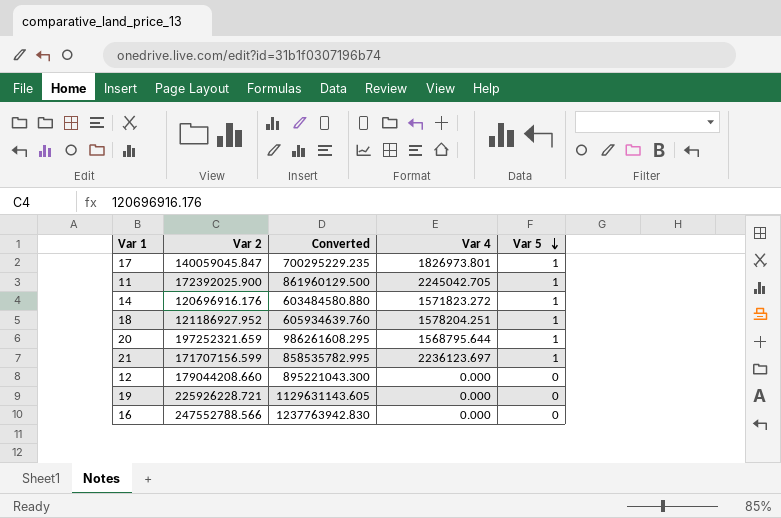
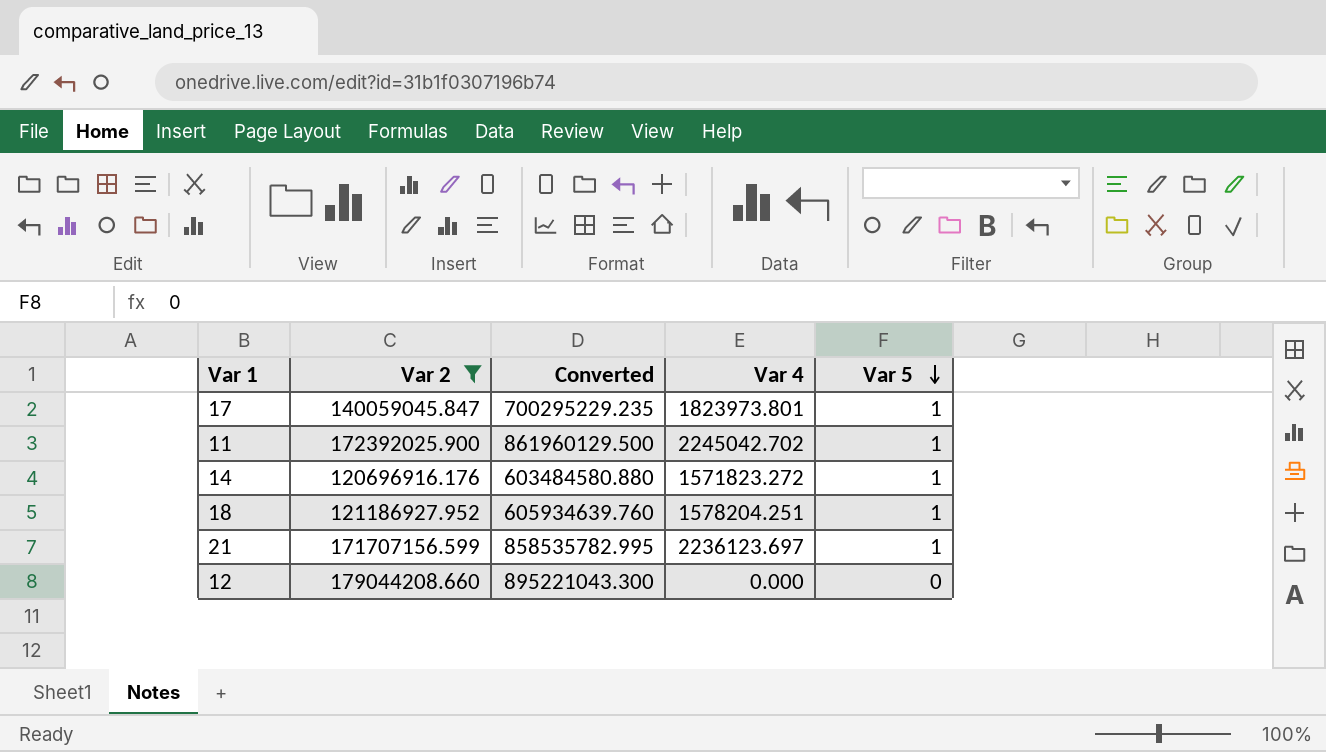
filter: none -> Var 2 <= 179044208.660
17 | Var 4: 1826973.801 -> 1823973.801
11 | Var 4: 2245042.705 -> 2245042.702

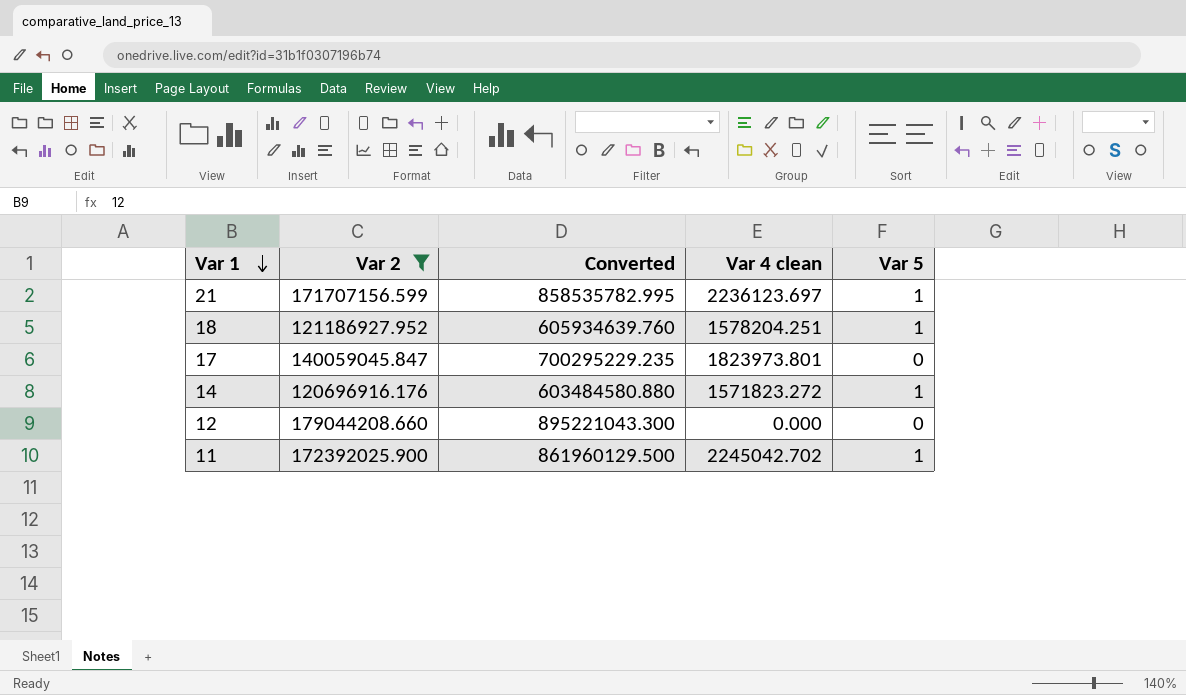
row order: Var 5 descending -> Var 1 descending
column name: Var 4 -> Var 4 clean
17 | Var 5: 1 -> 0

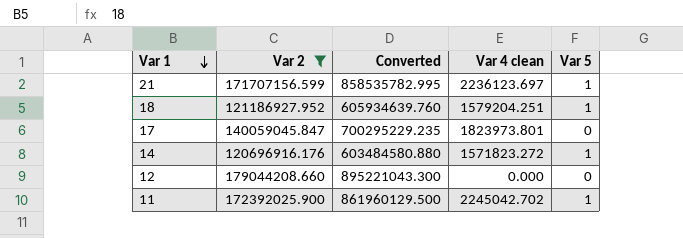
18 | Var 4 clean: 1578204.251 -> 1579204.251

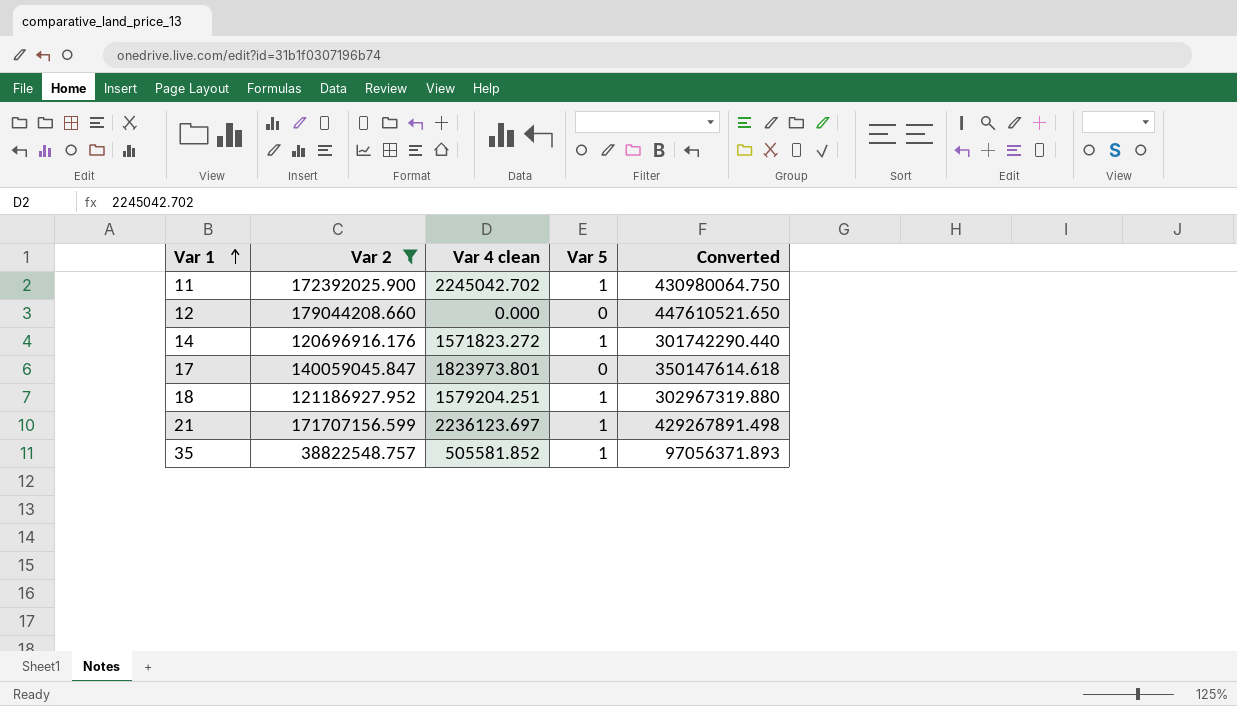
row order: Var 1 descending -> Var 1 ascending
column Converted | formula: [Var 2] * 5 -> [Var 2] * 2.5
column Converted | position: 3 -> 5
row 35: none -> 38822548.757 | 505581.852 | 1 | 97056371.893

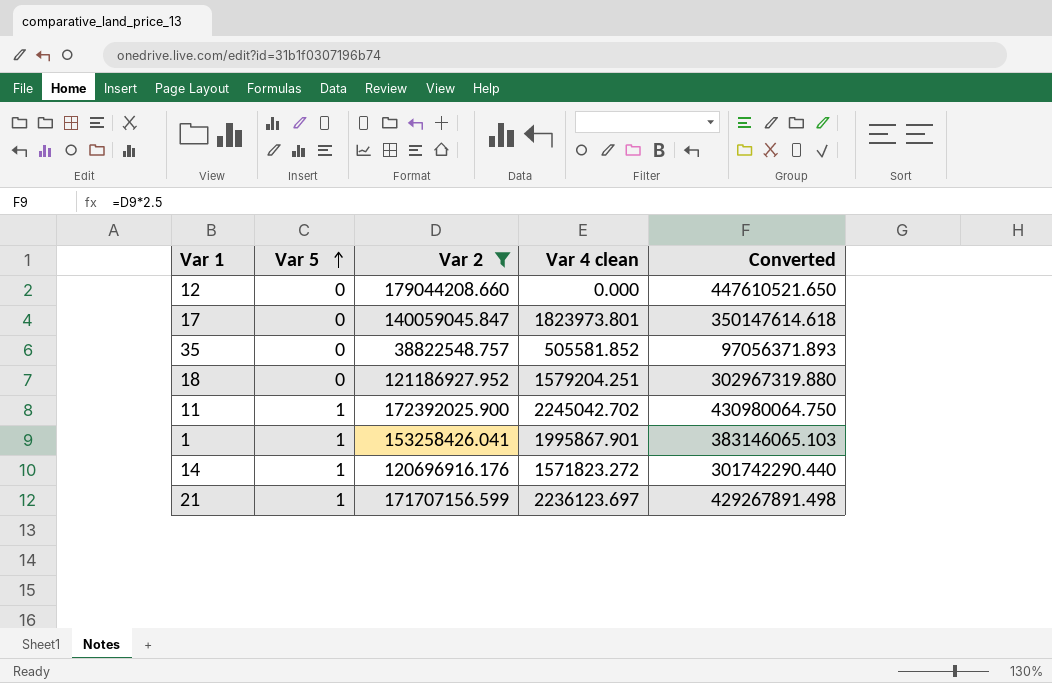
row order: Var 1 ascending -> Var 5 ascending
column Var 5 | position: 4 -> 2
35 | Var 5: 1 -> 0
18 | Var 5: 1 -> 0
row 1: none -> 1 | 153258426.041 | 1995867.901 | 383146065.103

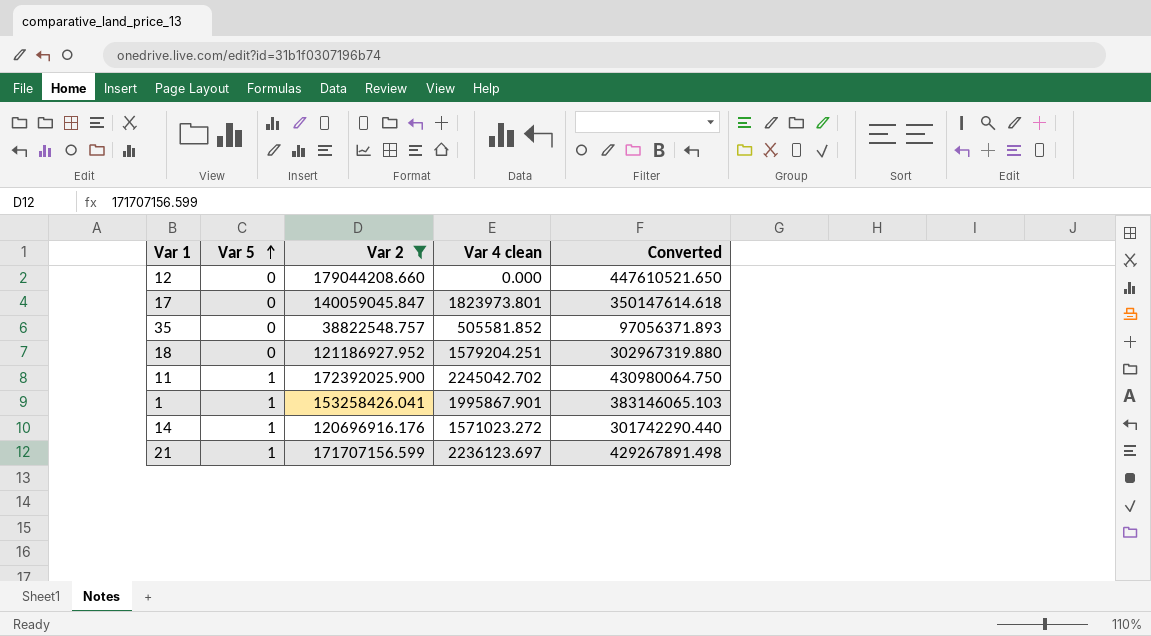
14 | Var 4 clean: 1571823.272 -> 1571023.272

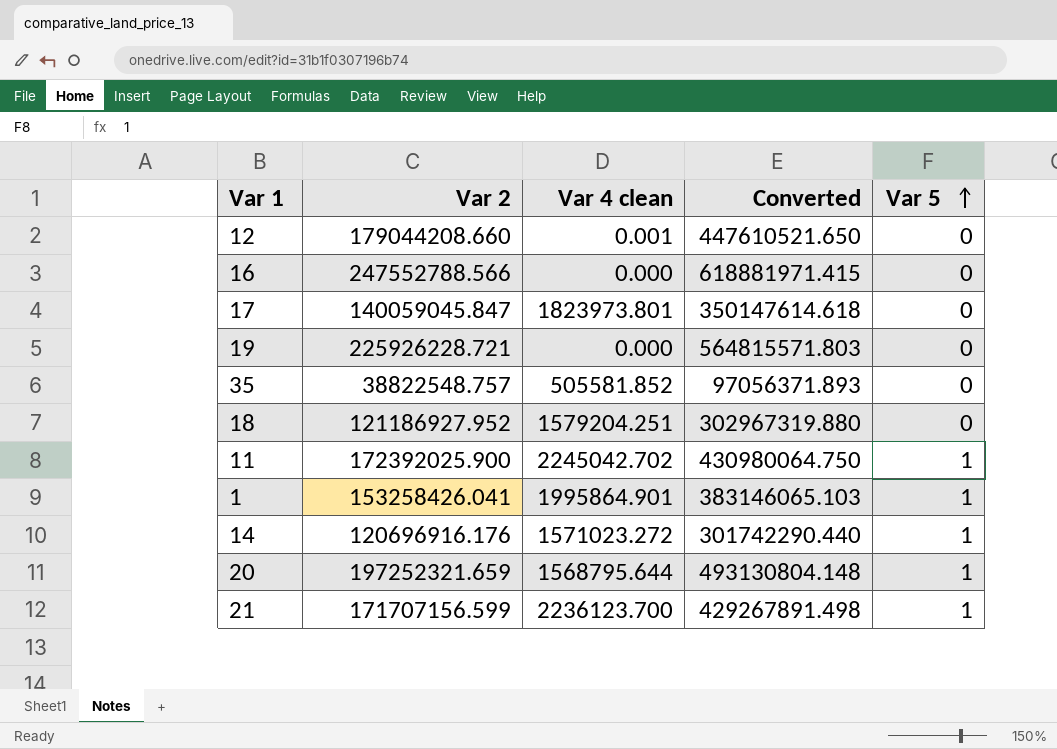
filter: Var 2 <= 179044208.660 -> none
column Var 5 | position: 2 -> 5
12 | Var 4 clean: 0.000 -> 0.001
1 | Var 4 clean: 1995867.901 -> 1995864.901
21 | Var 4 clean: 2236123.697 -> 2236123.700

